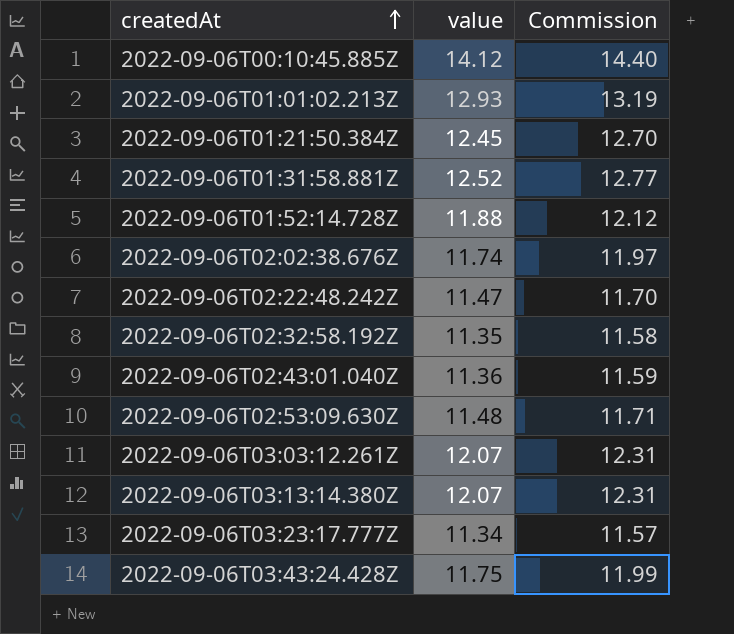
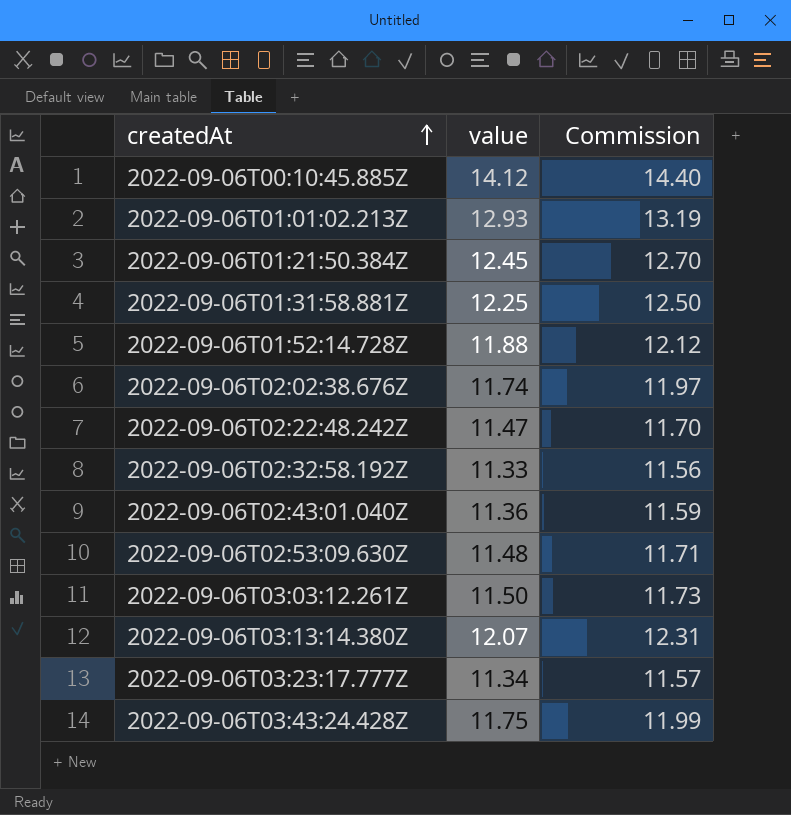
2022-09-06T01:31:58.881Z | value: 12.52 -> 12.25
2022-09-06T01:31:58.881Z | Commission: 12.77 -> 12.50
2022-09-06T02:32:58.192Z | value: 11.35 -> 11.33
2022-09-06T02:32:58.192Z | Commission: 11.58 -> 11.56
2022-09-06T03:03:12.261Z | value: 12.07 -> 11.50
2022-09-06T03:03:12.261Z | Commission: 12.31 -> 11.73

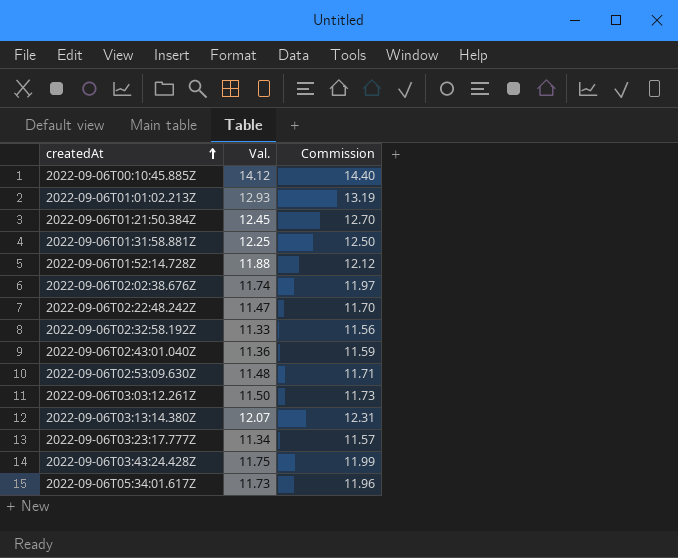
column name: value -> Val.
row 2022-09-06T05:34:01.617Z: none -> 11.73 | 11.96

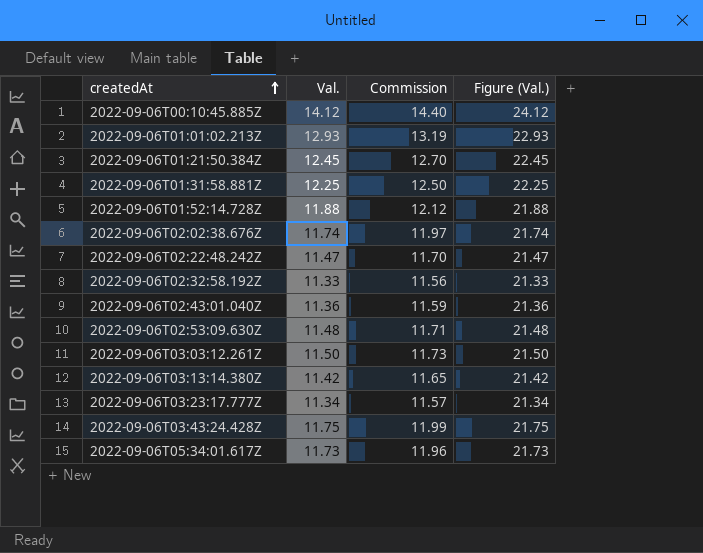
column Figure (Val.) | formula: none -> [Val.] + 10
2022-09-06T03:13:14.380Z | Val.: 12.07 -> 11.42
2022-09-06T03:13:14.380Z | Commission: 12.31 -> 11.65

